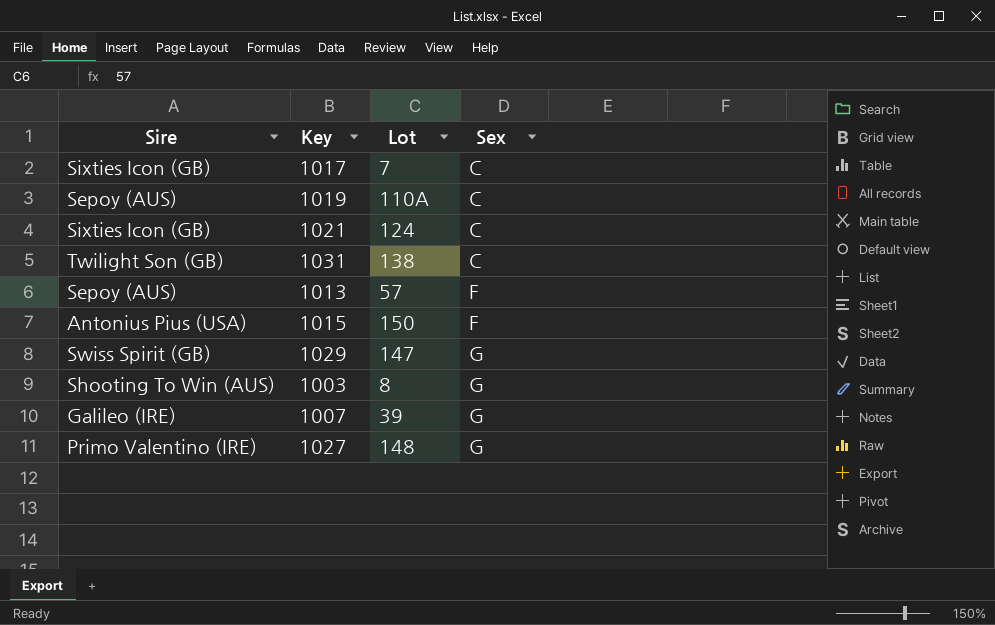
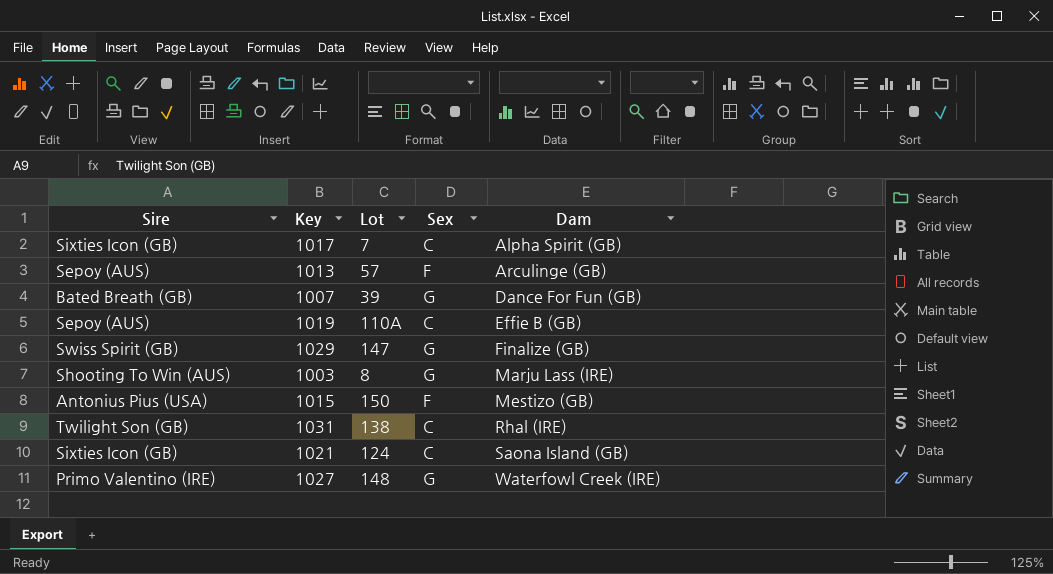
row order: Sex ascending -> Dam ascending
column Dam | position: none -> 5
1007 | Sire: Galileo (IRE) -> Bated Breath (GB)

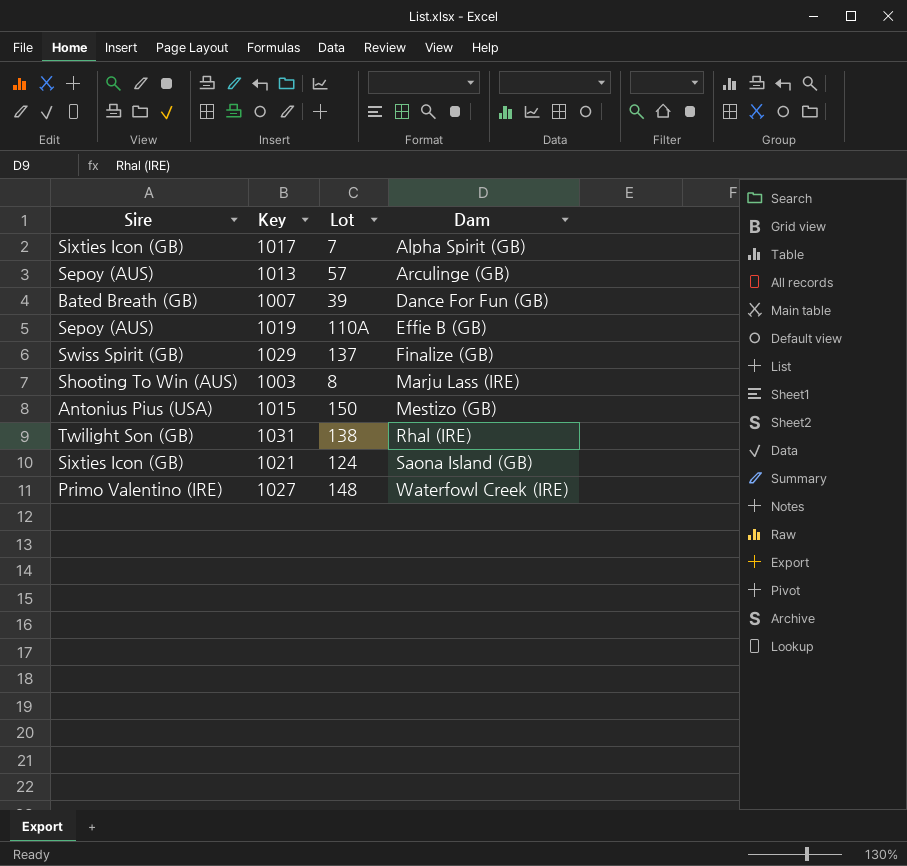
column Sex | position: 4 -> none
1029 | Lot: 147 -> 137

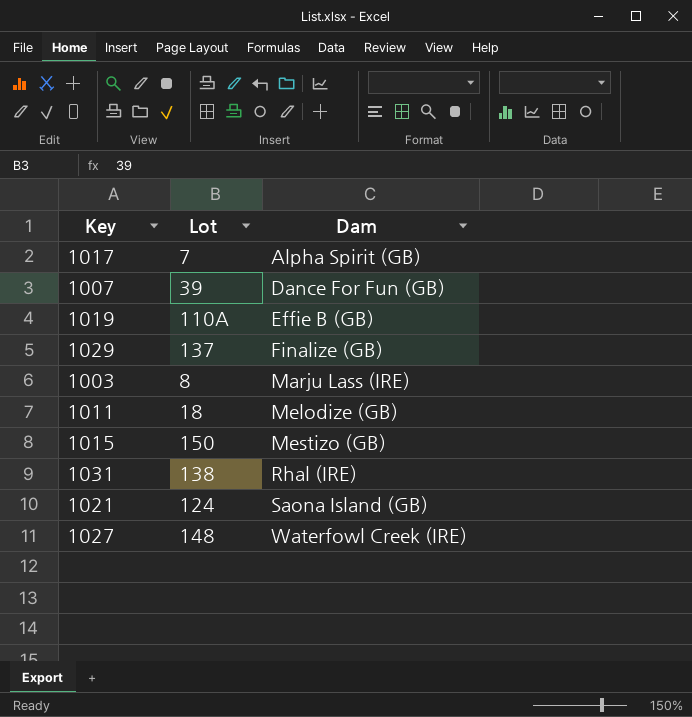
column Sire | position: 1 -> none
row 1013: Sepoy (AUS) | 57 | Arculinge (GB) -> none
row 1011: none -> 18 | Melodize (GB)

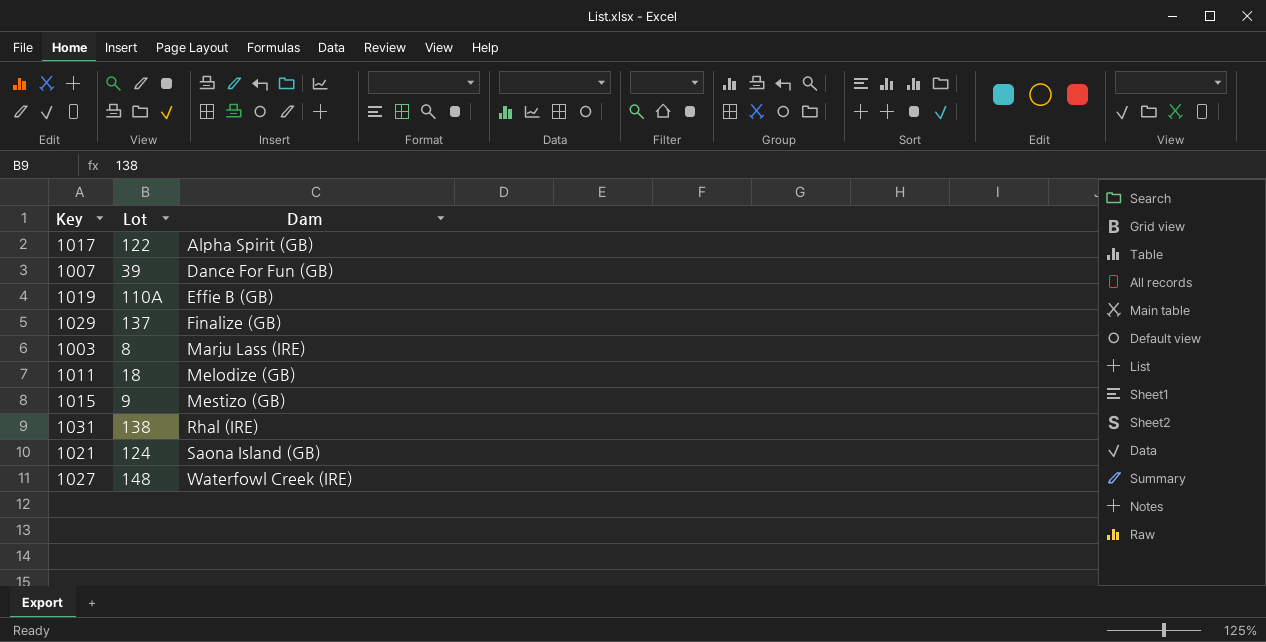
1017 | Lot: 7 -> 122
1015 | Lot: 150 -> 9

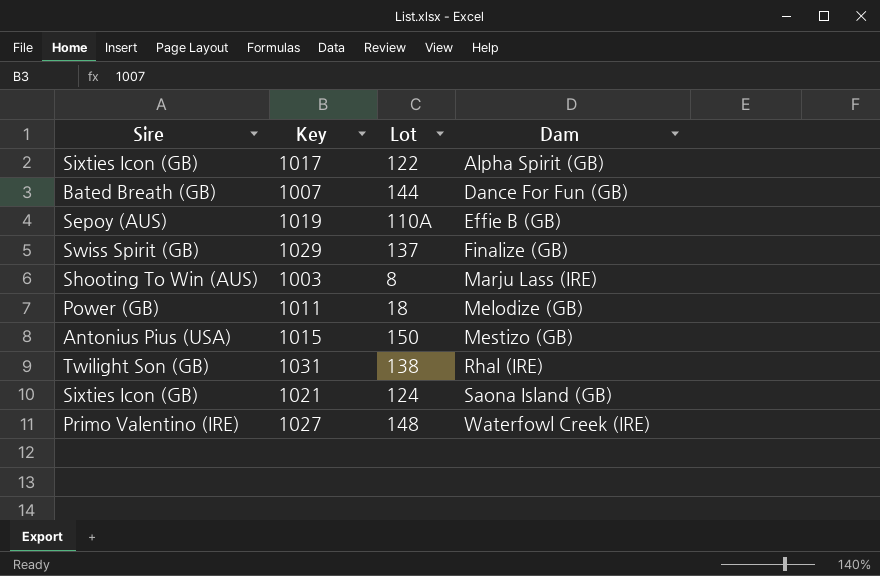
column Sire | position: none -> 1
1007 | Lot: 39 -> 144
1015 | Lot: 9 -> 150

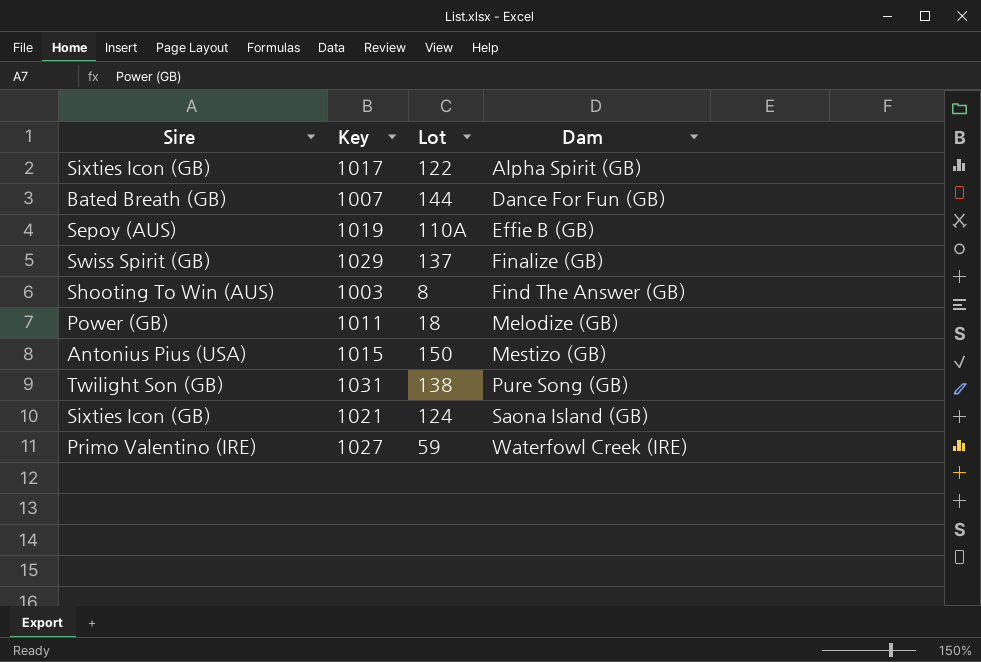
1003 | Dam: Marju Lass (IRE) -> Find The Answer (GB)
1031 | Dam: Rhal (IRE) -> Pure Song (GB)
1027 | Lot: 148 -> 59

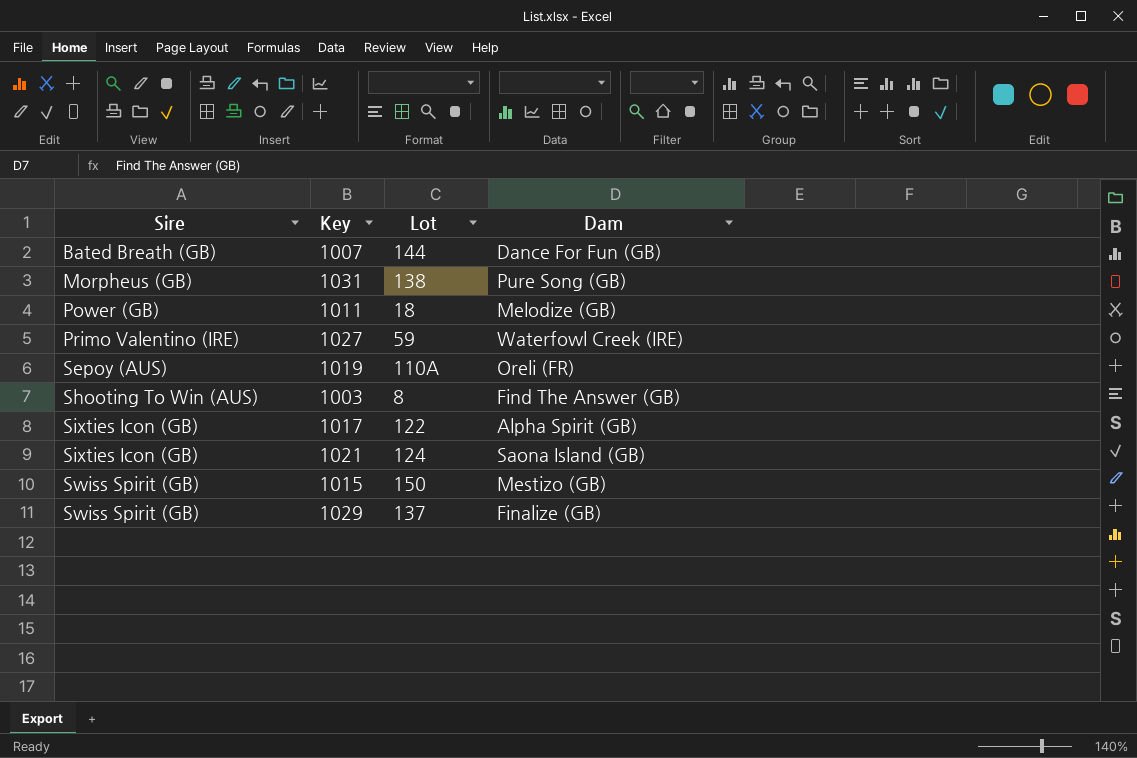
row order: Dam ascending -> Sire ascending
1031 | Sire: Twilight Son (GB) -> Morpheus (GB)
1019 | Dam: Effie B (GB) -> Oreli (FR)
1015 | Sire: Antonius Pius (USA) -> Swiss Spirit (GB)

